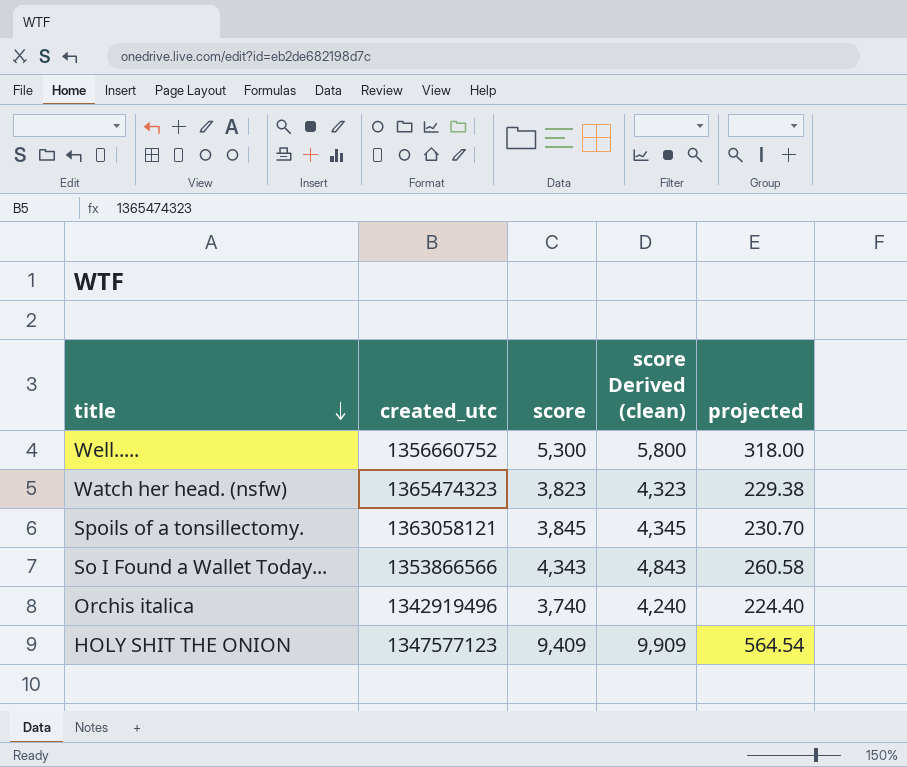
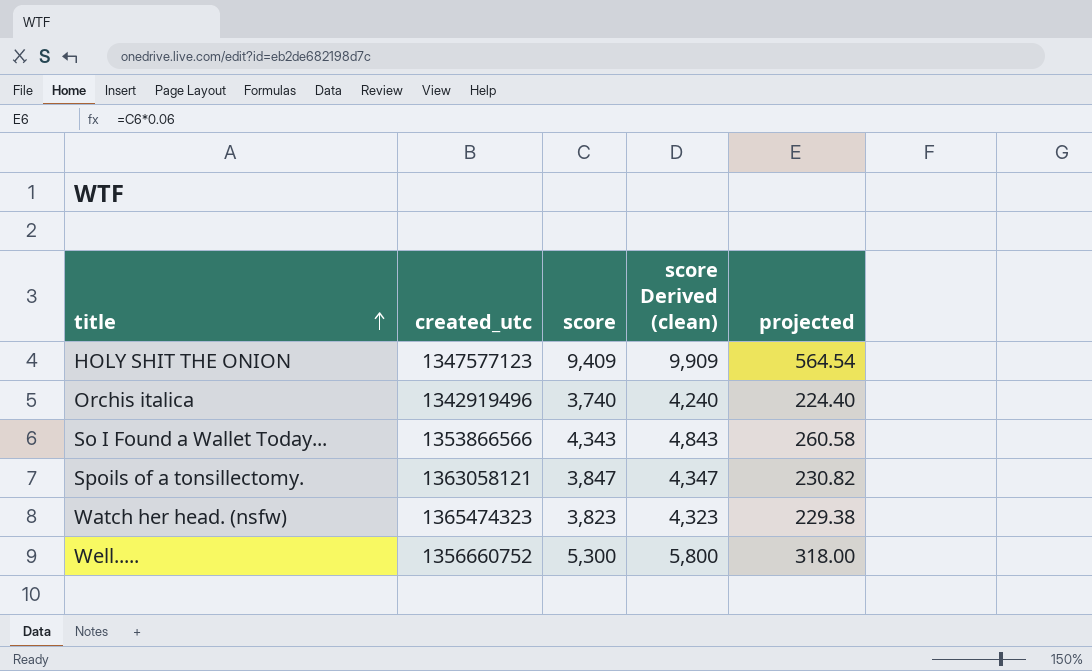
row order: title descending -> title ascending
Spoils of a tonsillectomy. | score: 3,845 -> 3,847
Spoils of a tonsillectomy. | score Derived (clean): 4,345 -> 4,347
Spoils of a tonsillectomy. | projected: 230.70 -> 230.82

